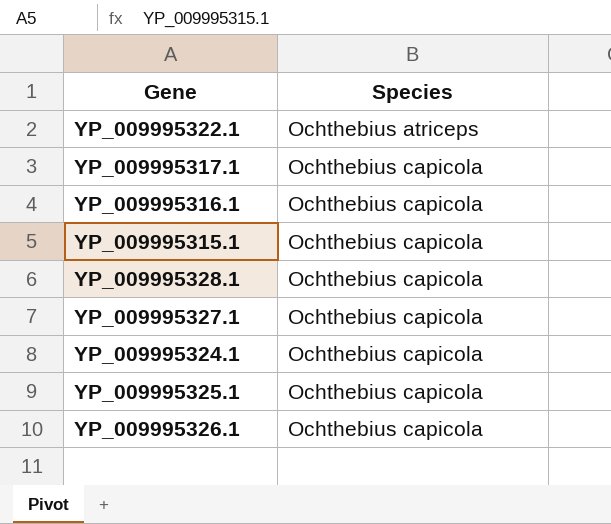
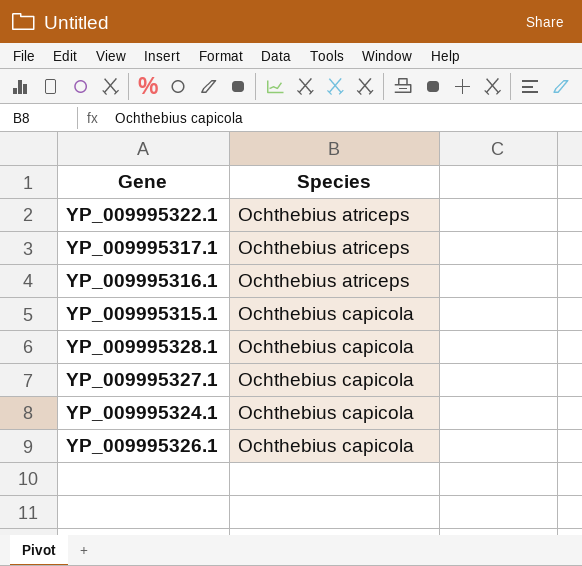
row YP_009995325.1: Ochthebius capicola -> none
YP_009995317.1 | Species: Ochthebius capicola -> Ochthebius atriceps
YP_009995316.1 | Species: Ochthebius capicola -> Ochthebius atriceps

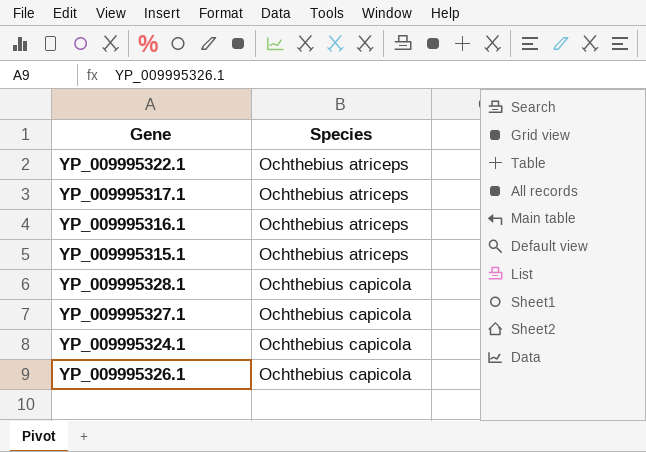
YP_009995315.1 | Species: Ochthebius capicola -> Ochthebius atriceps

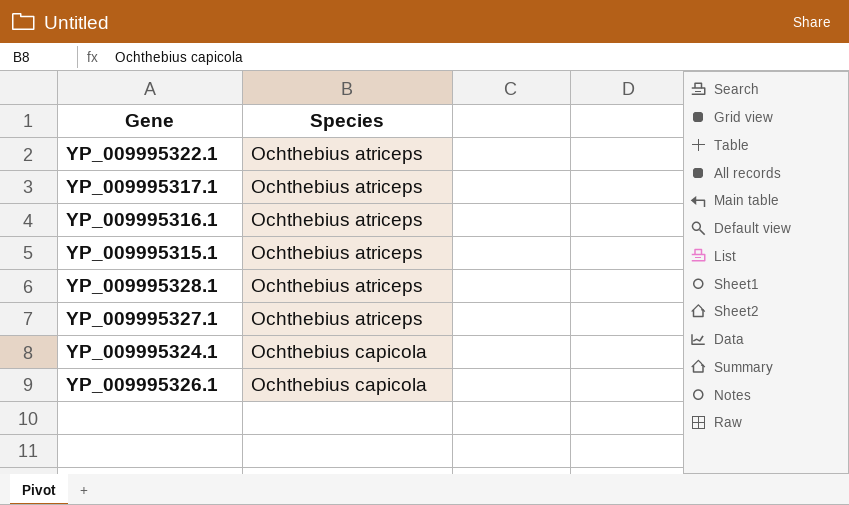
YP_009995328.1 | Species: Ochthebius capicola -> Ochthebius atriceps
YP_009995327.1 | Species: Ochthebius capicola -> Ochthebius atriceps

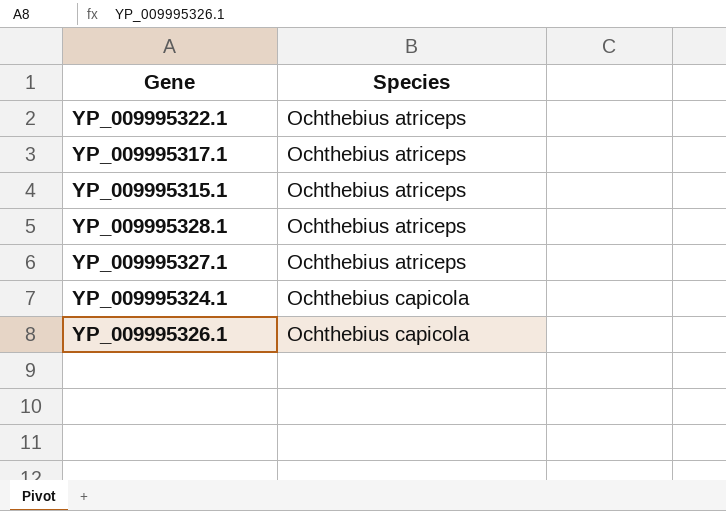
row YP_009995316.1: Ochthebius atriceps -> none

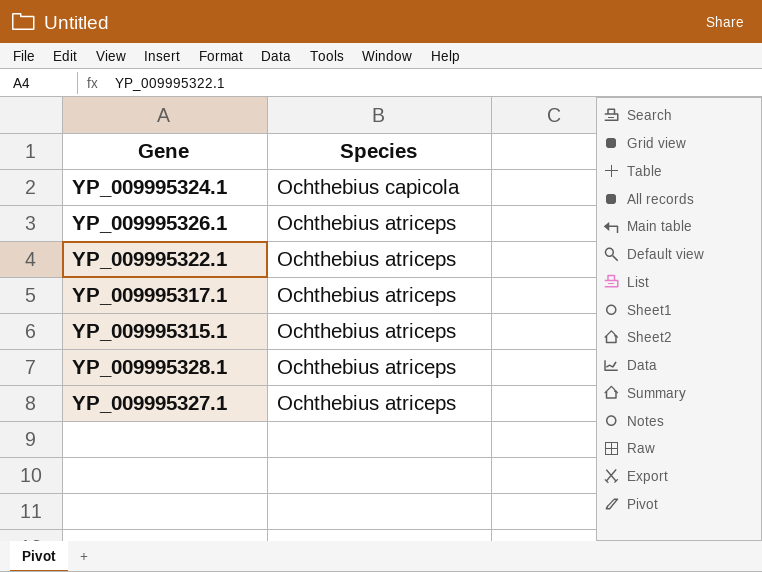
row order: Species ascending -> Species descending
YP_009995326.1 | Species: Ochthebius capicola -> Ochthebius atriceps

